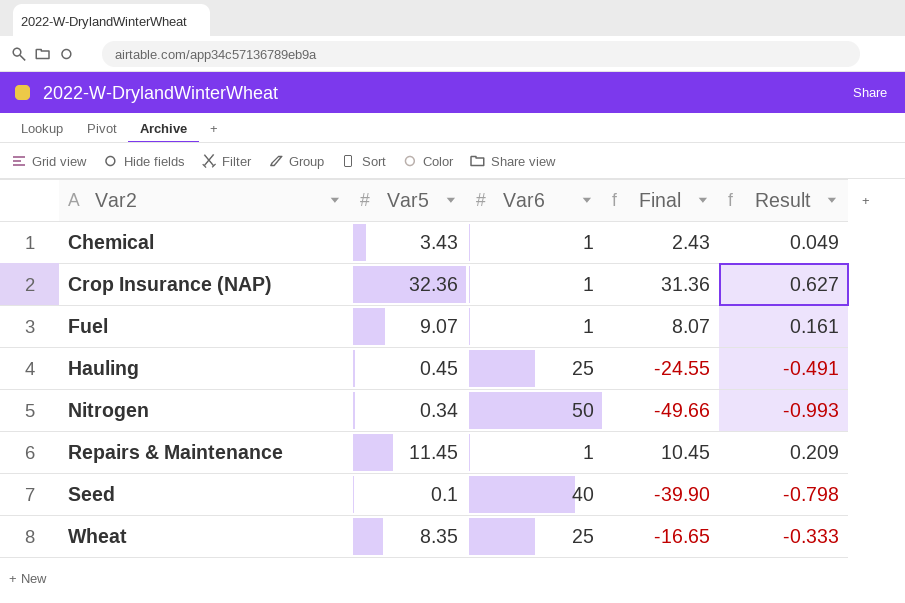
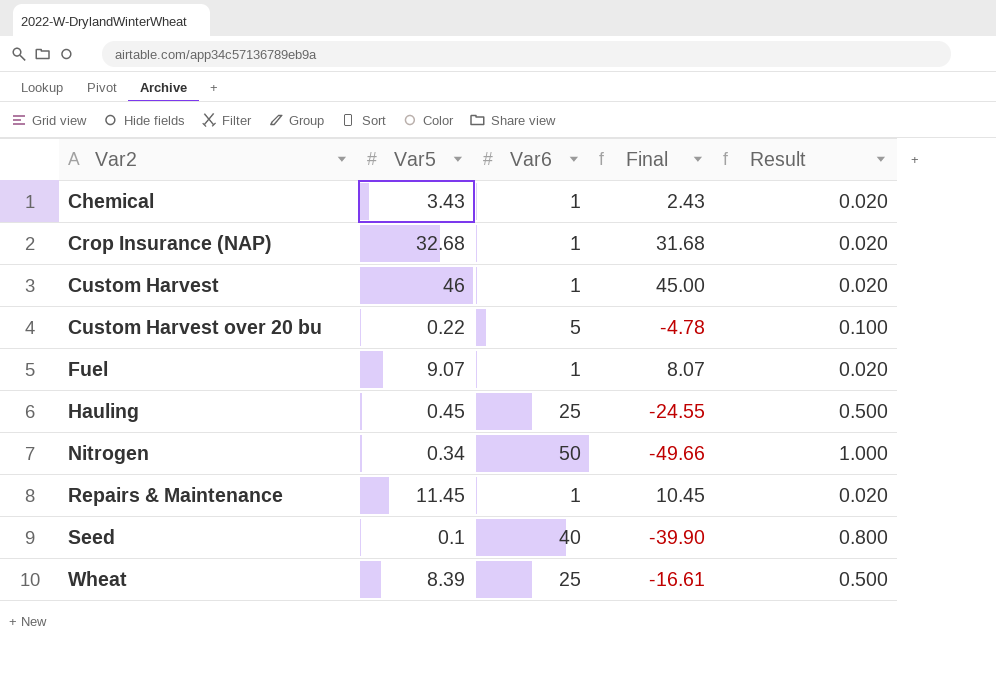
column Result | formula: [Final] * 0.02 -> [Var6] * 0.02
Crop Insurance (NAP) | Var5: 32.36 -> 32.68
Crop Insurance (NAP) | Final: 31.36 -> 31.68
row Custom Harvest: none -> 46 | 1 | 45.00 | 0.020
row Custom Harvest over 20 bu: none -> 0.22 | 5 | -4.78 | 0.100
Wheat | Var5: 8.35 -> 8.39
Wheat | Final: -16.65 -> -16.61

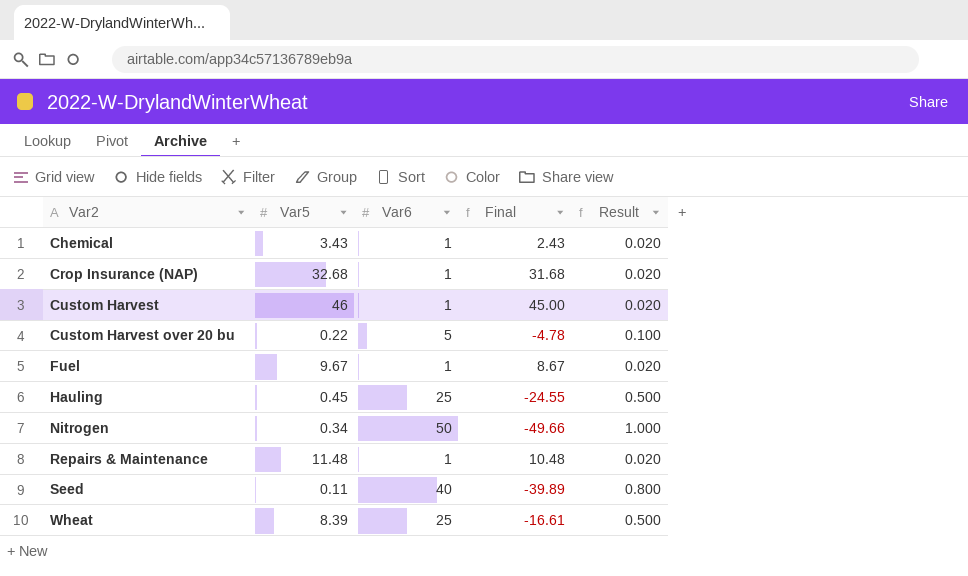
Fuel | Var5: 9.07 -> 9.67
Fuel | Final: 8.07 -> 8.67
Repairs & Maintenance | Var5: 11.45 -> 11.48
Repairs & Maintenance | Final: 10.45 -> 10.48
Seed | Var5: 0.1 -> 0.11
Seed | Final: -39.90 -> -39.89

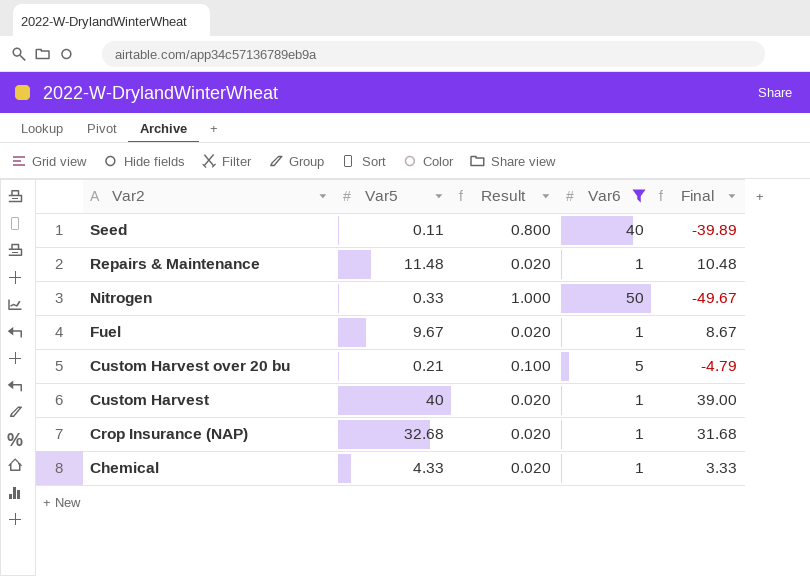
filter: none -> Var6 != 25
row order: Var2 ascending -> Var2 descending
column Result | position: 5 -> 3
Nitrogen | Var5: 0.34 -> 0.33
Nitrogen | Final: -49.66 -> -49.67
Custom Harvest over 20 bu | Var5: 0.22 -> 0.21
Custom Harvest over 20 bu | Final: -4.78 -> -4.79
Custom Harvest | Var5: 46 -> 40
Custom Harvest | Final: 45.00 -> 39.00
Chemical | Var5: 3.43 -> 4.33
Chemical | Final: 2.43 -> 3.33

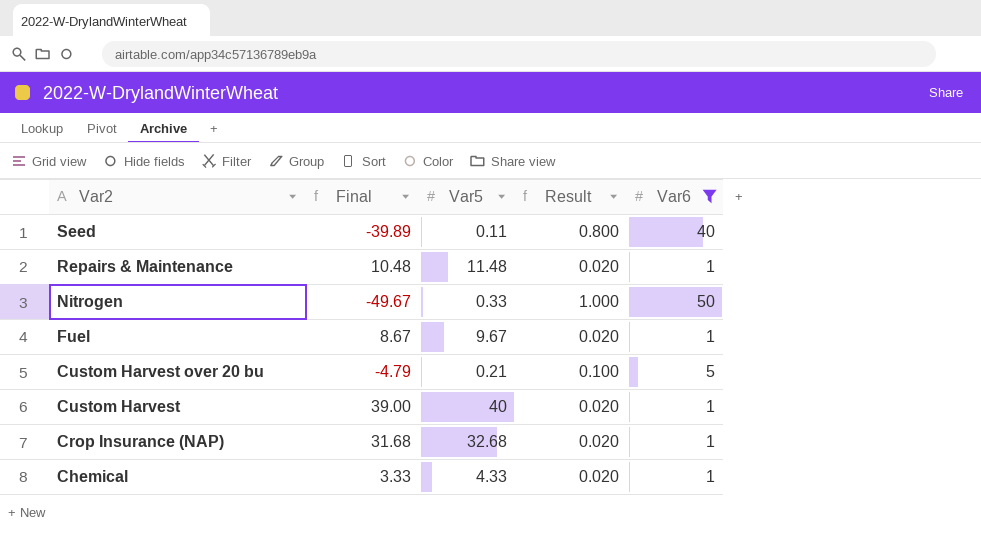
column Final | position: 5 -> 2

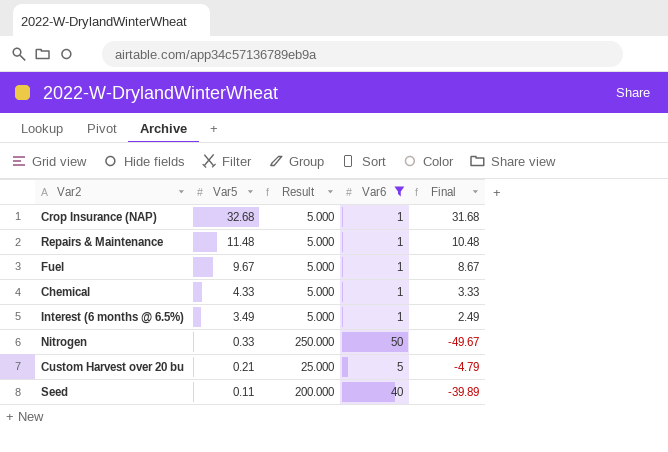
row order: Var2 descending -> Var5 descending
column Result | formula: [Var6] * 0.02 -> [Var6] * 5
column Final | position: 2 -> 5
row Custom Harvest: 39.00 | 40 | 0.020 | 1 -> none
row Interest (6 months @ 6.5%): none -> 3.49 | 5.000 | 1 | 2.49

